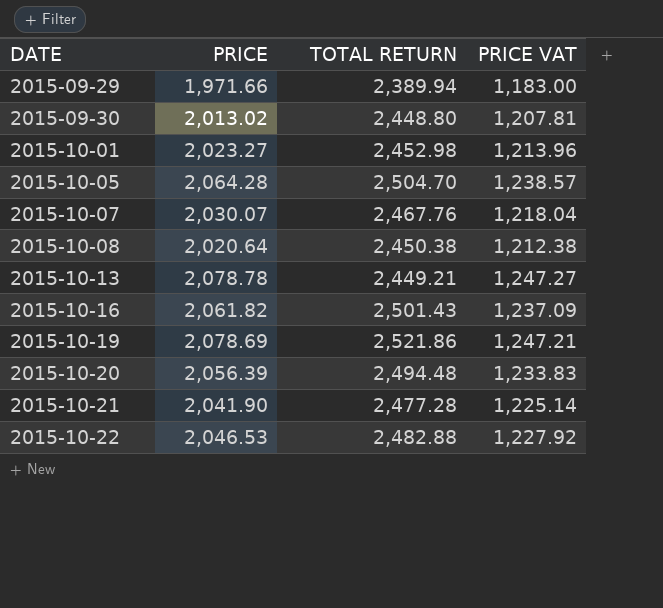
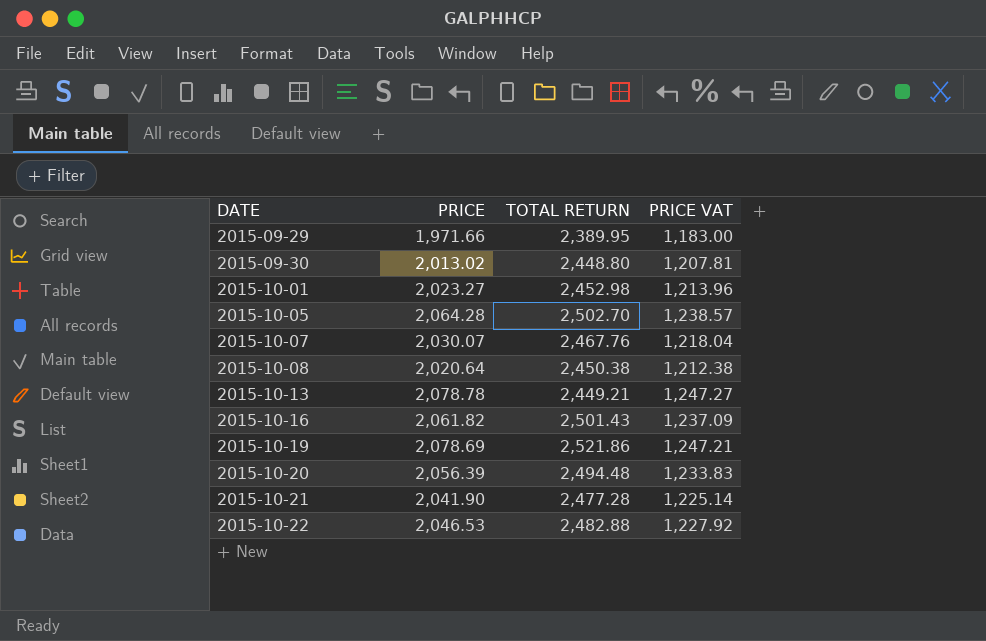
2015-09-29 | TOTAL RETURN: 2,389.94 -> 2,389.95
2015-10-05 | TOTAL RETURN: 2,504.70 -> 2,502.70

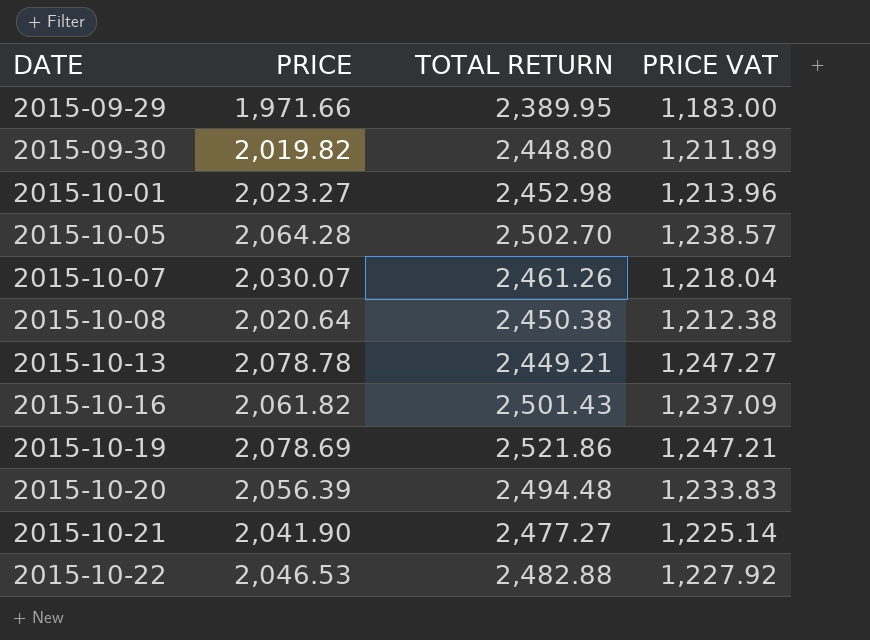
2015-09-30 | PRICE: 2,013.02 -> 2,019.82
2015-09-30 | PRICE VAT: 1,207.81 -> 1,211.89
2015-10-07 | TOTAL RETURN: 2,467.76 -> 2,461.26
2015-10-21 | TOTAL RETURN: 2,477.28 -> 2,477.27

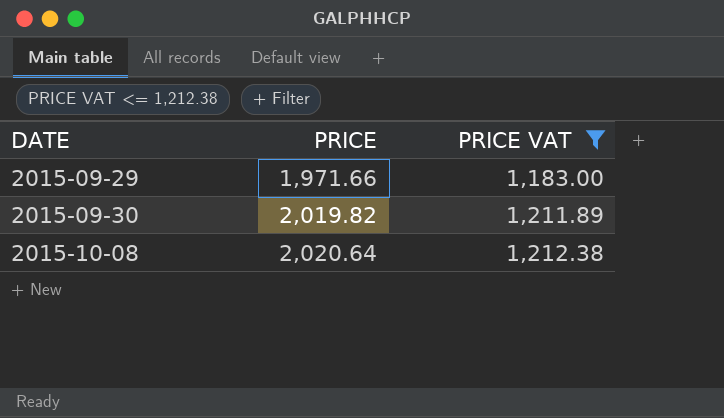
filter: none -> PRICE VAT <= 1,212.38
column TOTAL RETURN | position: 3 -> none

